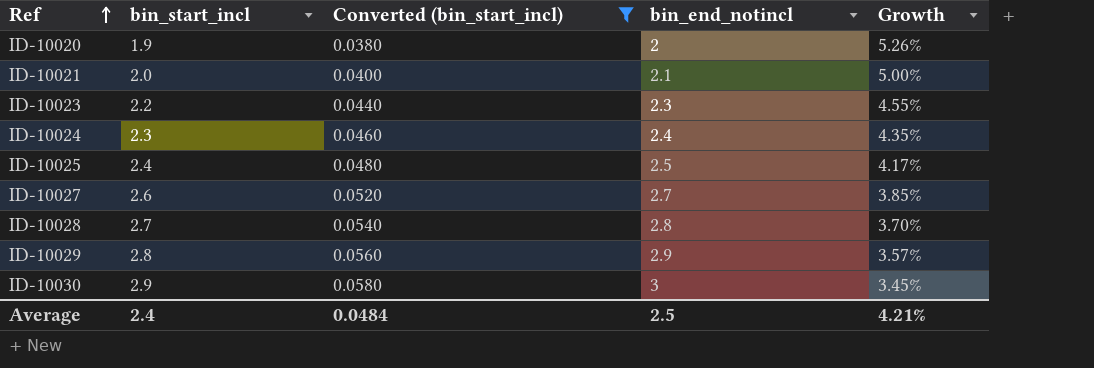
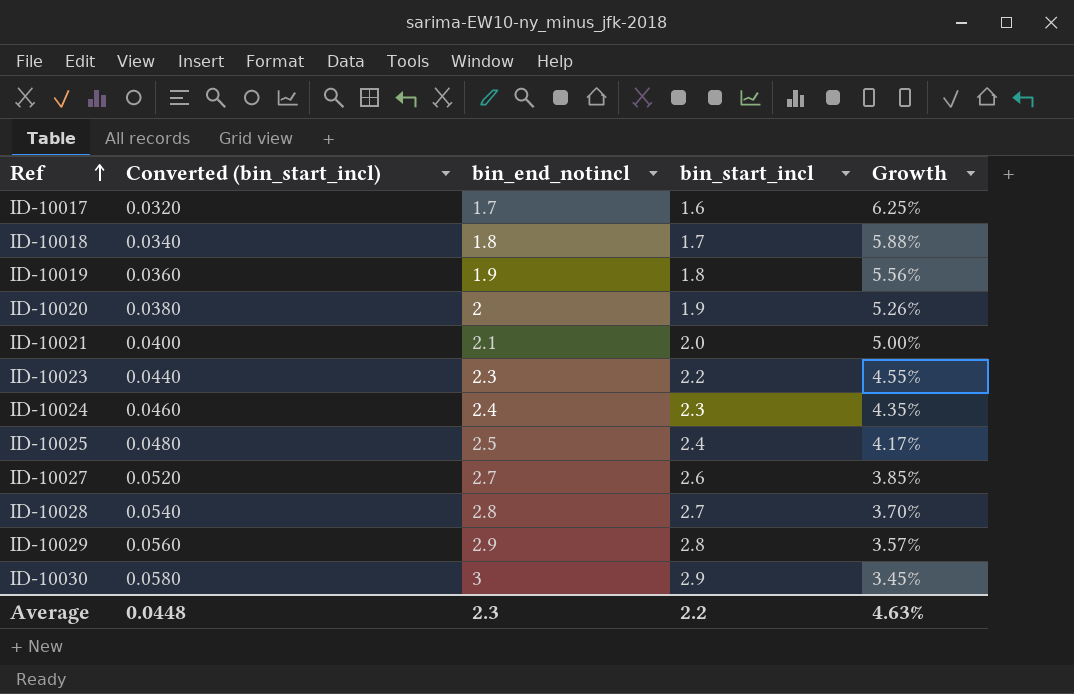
filter: Converted (bin_start_incl) >= 0.0380 -> none
column bin_start_incl | position: 2 -> 4
Average | Converted (bin_start_incl): 0.0484 -> 0.0448
Average | bin_end_notincl: 2.5 -> 2.3
Average | bin_start_incl: 2.4 -> 2.2
Average | Growth: 4.21% -> 4.63%

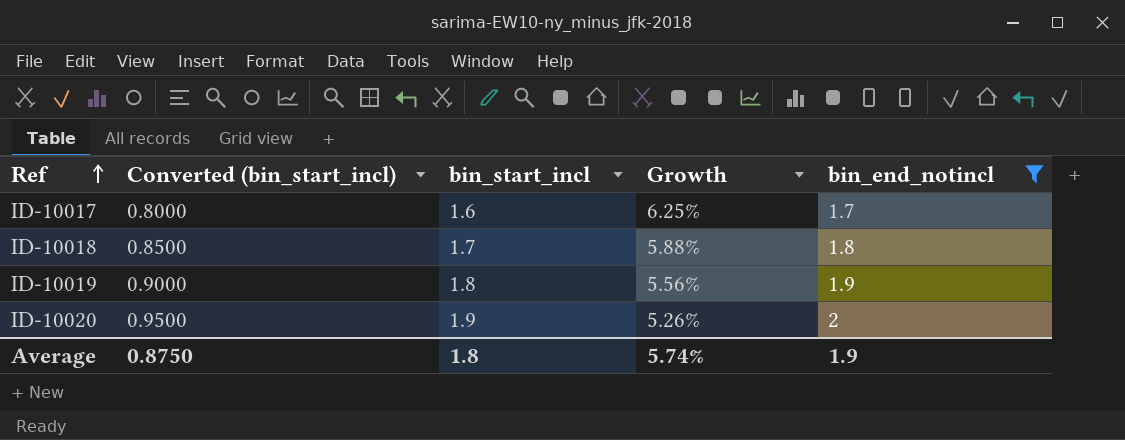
filter: none -> bin_end_notincl <= 2
column Converted (bin_start_incl) | formula: [bin_start_incl] * 0.02 -> [bin_start_incl] * 0.5
column bin_end_notincl | position: 3 -> 5
Average | Converted (bin_start_incl): 0.0448 -> 0.8750
Average | bin_start_incl: 2.2 -> 1.8
Average | Growth: 4.63% -> 5.74%
Average | bin_end_notincl: 2.3 -> 1.9

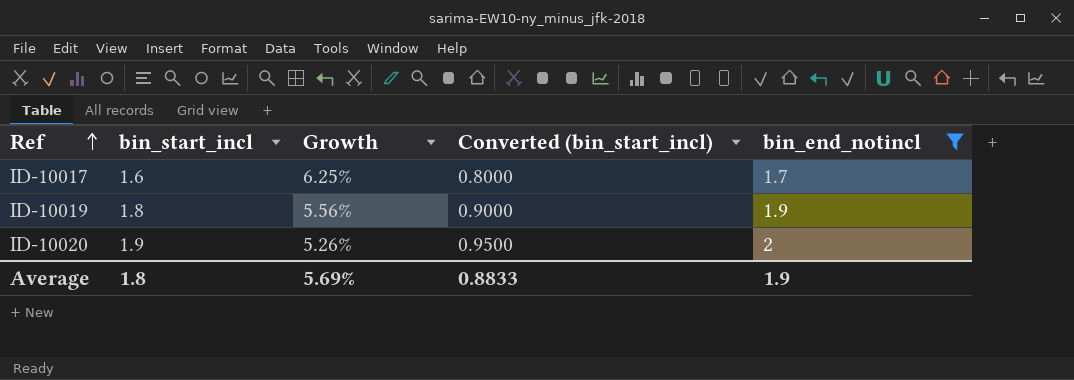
column Converted (bin_start_incl) | position: 2 -> 4
row ID-10018: 0.8500 | 1.7 | 5.88% | 1.8 -> none
Average | Growth: 5.74% -> 5.69%
Average | Converted (bin_start_incl): 0.8750 -> 0.8833

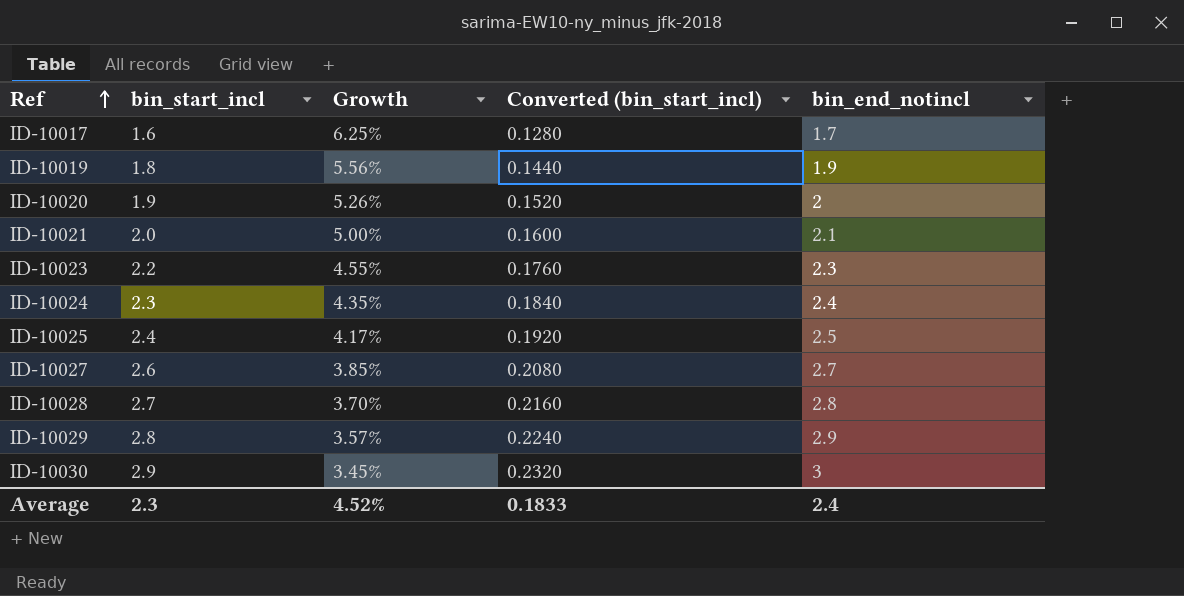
filter: bin_end_notincl <= 2 -> none
column Converted (bin_start_incl) | formula: [bin_start_incl] * 0.5 -> [bin_start_incl] * 0.08
Average | bin_start_incl: 1.8 -> 2.3
Average | Growth: 5.69% -> 4.52%
Average | Converted (bin_start_incl): 0.8833 -> 0.1833
Average | bin_end_notincl: 1.9 -> 2.4

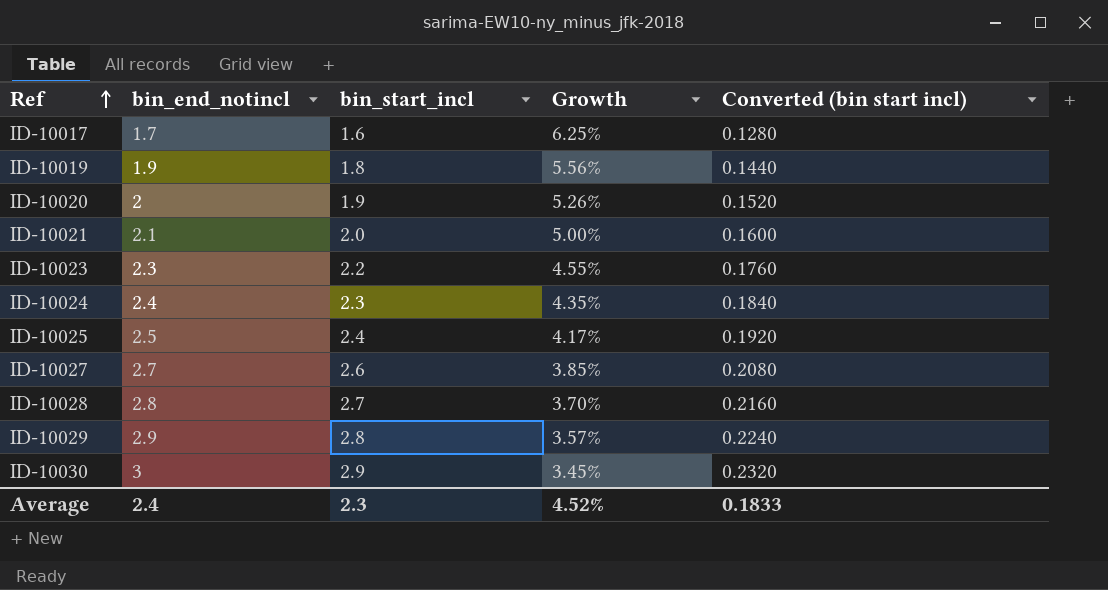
column bin_end_notincl | position: 5 -> 2
column name: Converted (bin_start_incl) -> Converted (bin start incl)

